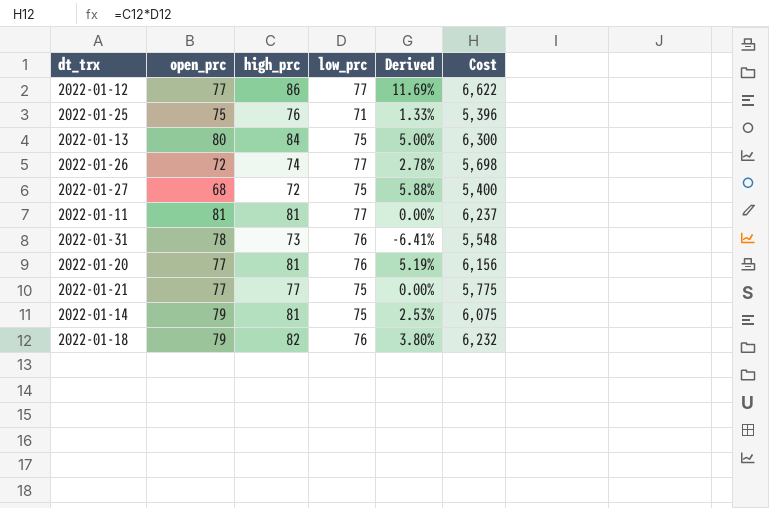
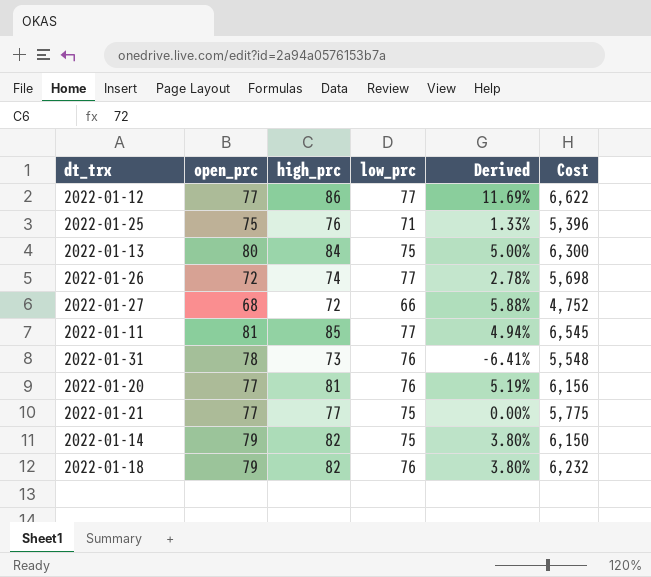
2022-01-27 | low_prc: 75 -> 66
2022-01-27 | Cost: 5,400 -> 4,752
2022-01-11 | high_prc: 81 -> 85
2022-01-11 | Derived: 0.00% -> 4.94%
2022-01-11 | Cost: 6,237 -> 6,545
2022-01-14 | high_prc: 81 -> 82
2022-01-14 | Derived: 2.53% -> 3.80%
2022-01-14 | Cost: 6,075 -> 6,150

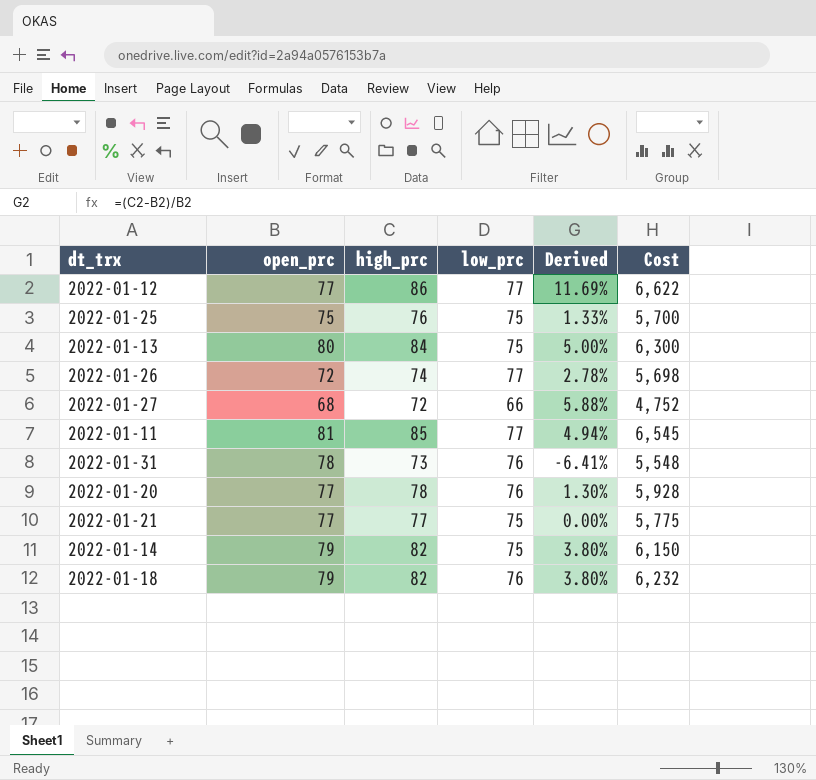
2022-01-25 | low_prc: 71 -> 75
2022-01-25 | Cost: 5,396 -> 5,700
2022-01-20 | high_prc: 81 -> 78
2022-01-20 | Derived: 5.19% -> 1.30%
2022-01-20 | Cost: 6,156 -> 5,928

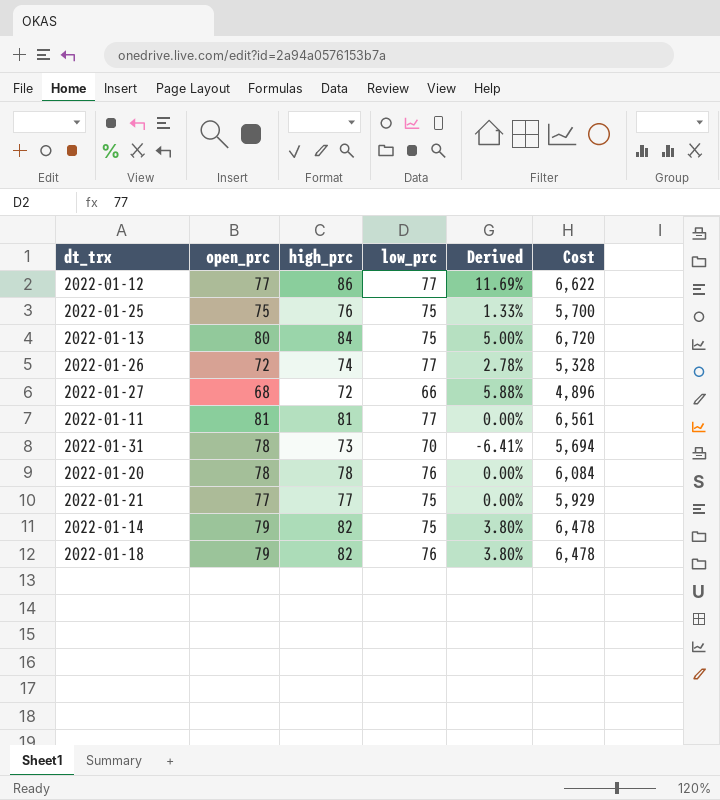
column Cost | formula: [high_prc] * [low_prc] -> [open_prc] * [high_prc]
2022-01-11 | high_prc: 85 -> 81
2022-01-11 | Derived: 4.94% -> 0.00%
2022-01-31 | low_prc: 76 -> 70
2022-01-20 | open_prc: 77 -> 78
2022-01-20 | Derived: 1.30% -> 0.00%

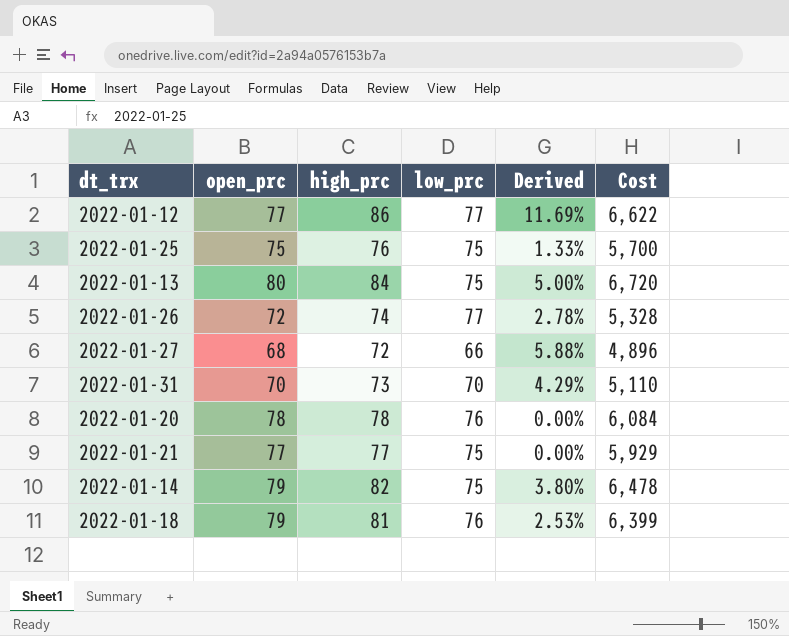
row 2022-01-11: 81 | 81 | 77 | 0.00% | 6,561 -> none
2022-01-31 | open_prc: 78 -> 70
2022-01-31 | Derived: -6.41% -> 4.29%
2022-01-31 | Cost: 5,694 -> 5,110
2022-01-18 | high_prc: 82 -> 81
2022-01-18 | Derived: 3.80% -> 2.53%
2022-01-18 | Cost: 6,478 -> 6,399

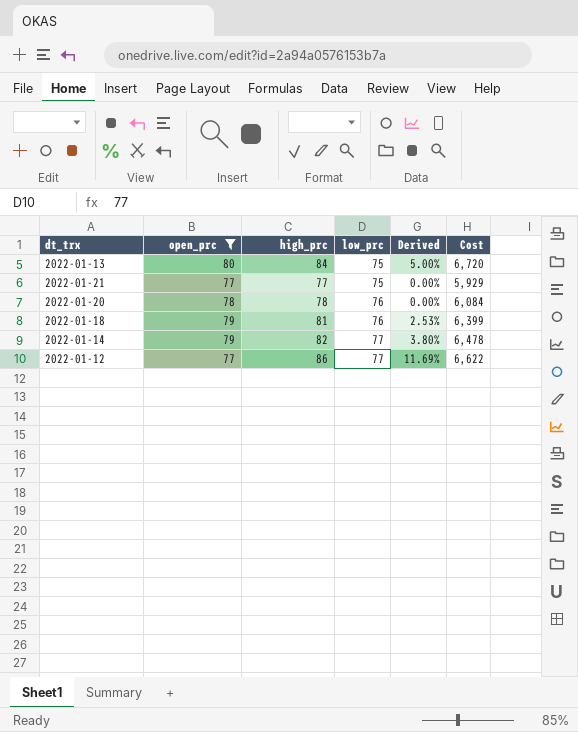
filter: none -> open_prc >= 77
row order: none -> low_prc ascending
2022-01-14 | low_prc: 75 -> 77

